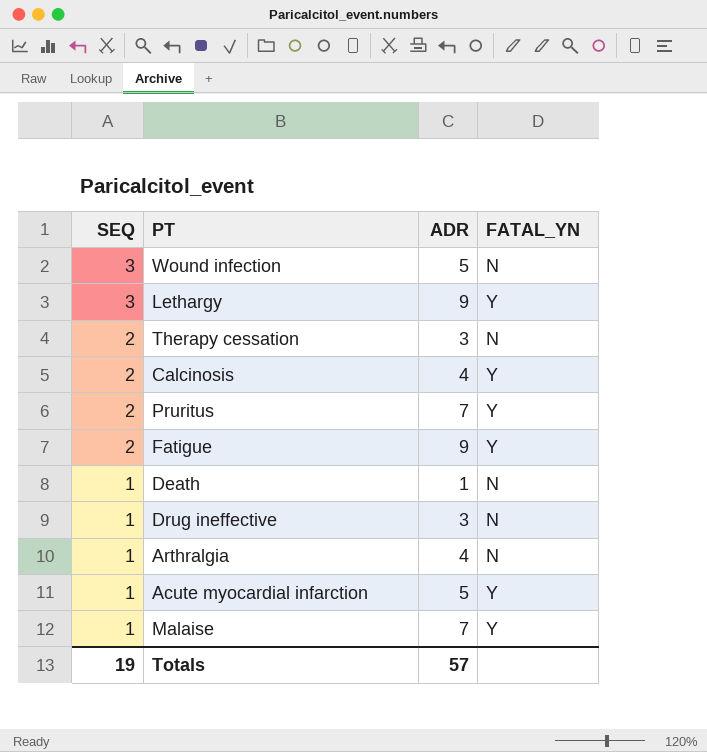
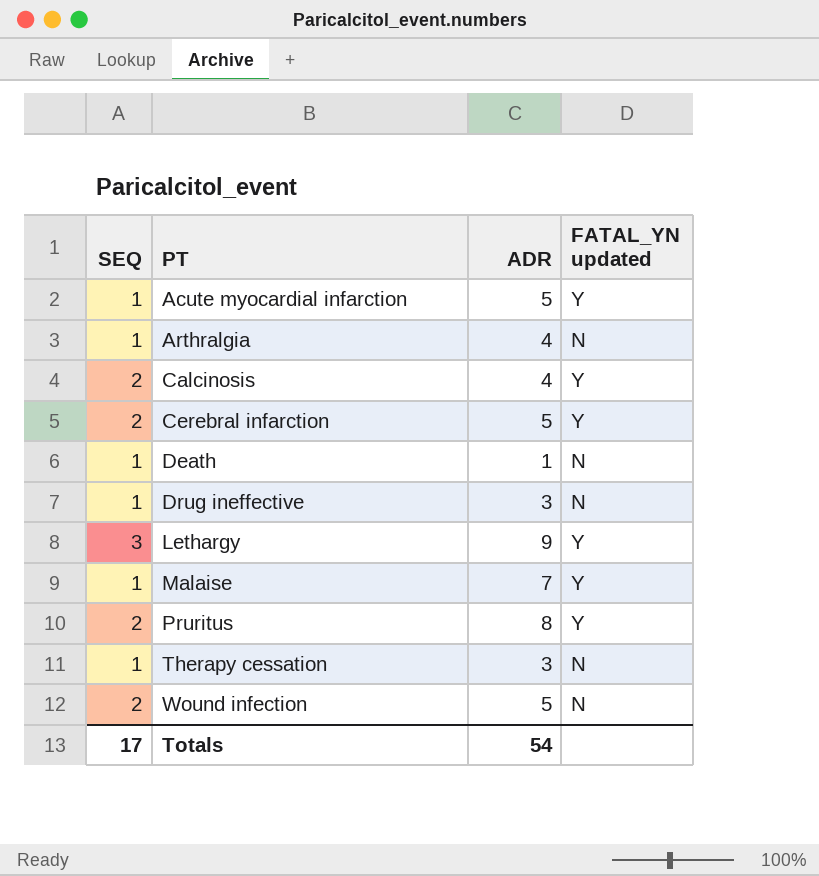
row order: SEQ descending -> PT ascending
column name: FATAL_YN -> FATAL_YN updated
row Fatigue: 2 | 9 | Y -> none
row Cerebral infarction: none -> 2 | 5 | Y
Pruritus | ADR: 7 -> 8
Therapy cessation | SEQ: 2 -> 1
Wound infection | SEQ: 3 -> 2
Totals | SEQ: 19 -> 17
Totals | ADR: 57 -> 54

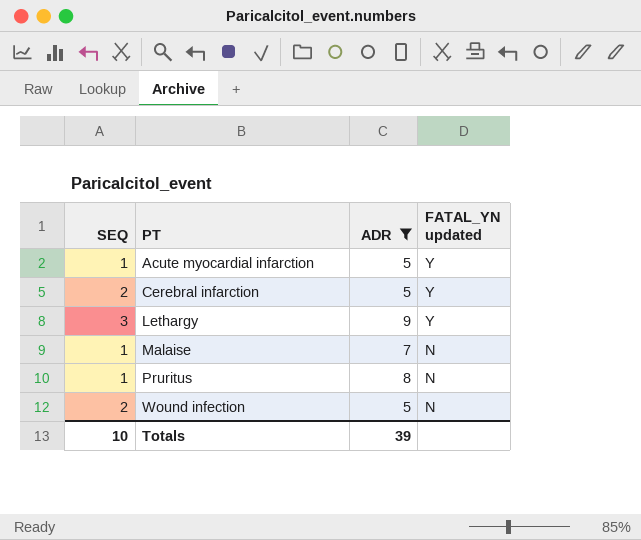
filter: none -> ADR >= 5
Malaise | FATAL_YN updated: Y -> N
Pruritus | SEQ: 2 -> 1
Pruritus | FATAL_YN updated: Y -> N
Totals | SEQ: 17 -> 10
Totals | ADR: 54 -> 39

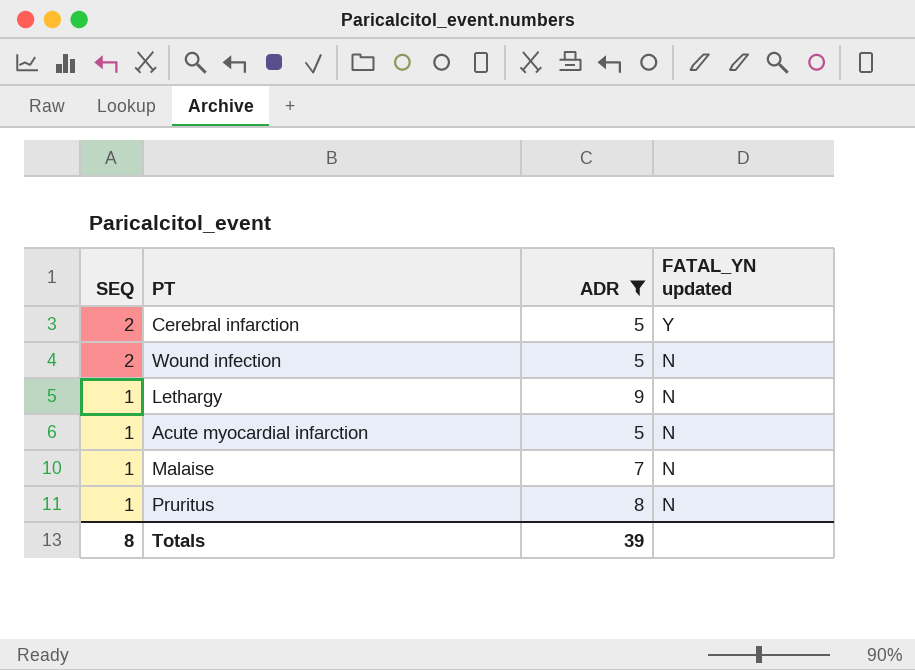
row order: PT ascending -> SEQ descending
Lethargy | SEQ: 3 -> 1
Lethargy | FATAL_YN updated: Y -> N
Acute myocardial infarction | FATAL_YN updated: Y -> N
Totals | SEQ: 10 -> 8

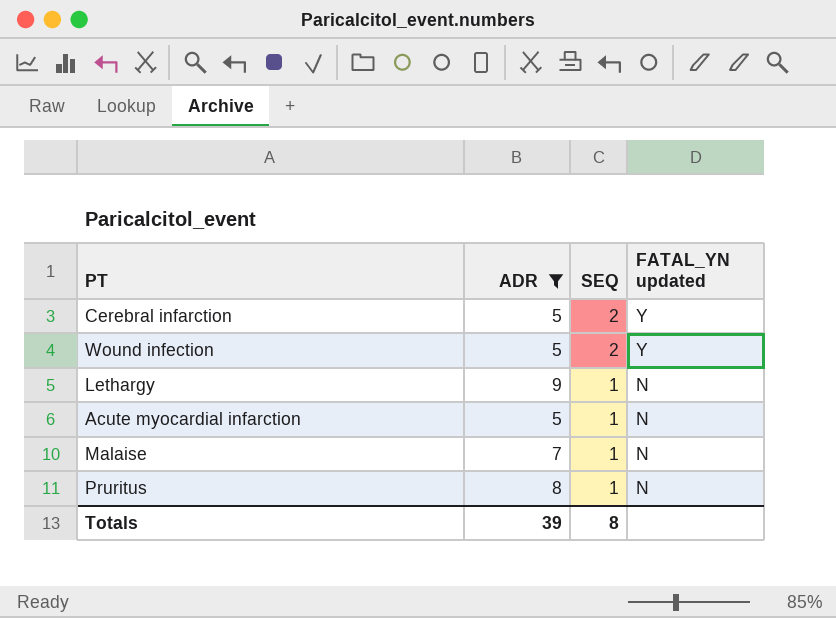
column SEQ | position: 1 -> 3
Wound infection | FATAL_YN updated: N -> Y

